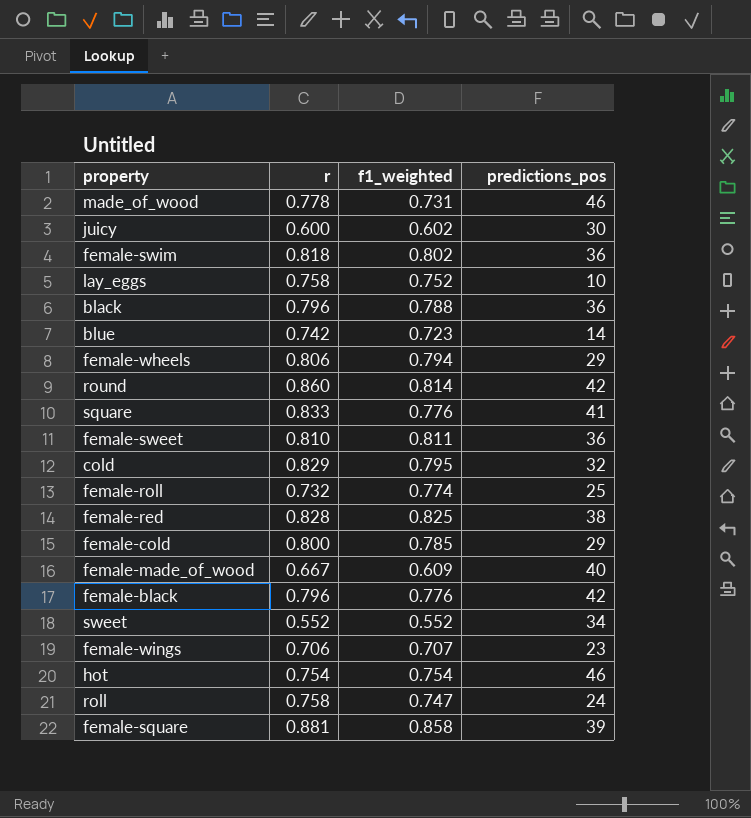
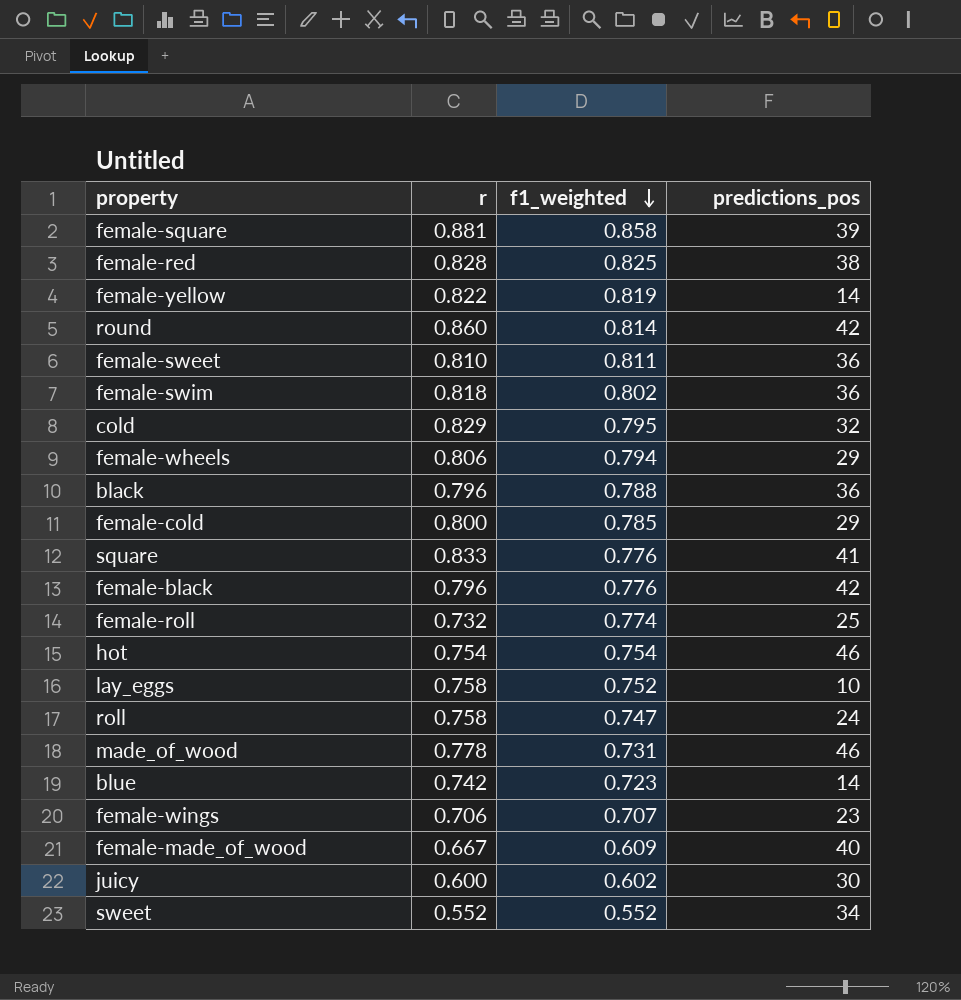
row order: none -> f1_weighted descending
row female-yellow: none -> 0.822 | 0.819 | 14

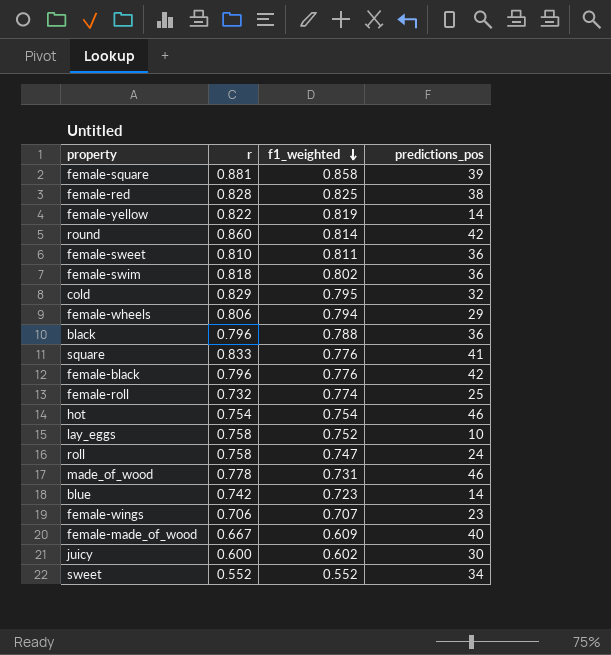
row female-cold: 0.800 | 0.785 | 29 -> none

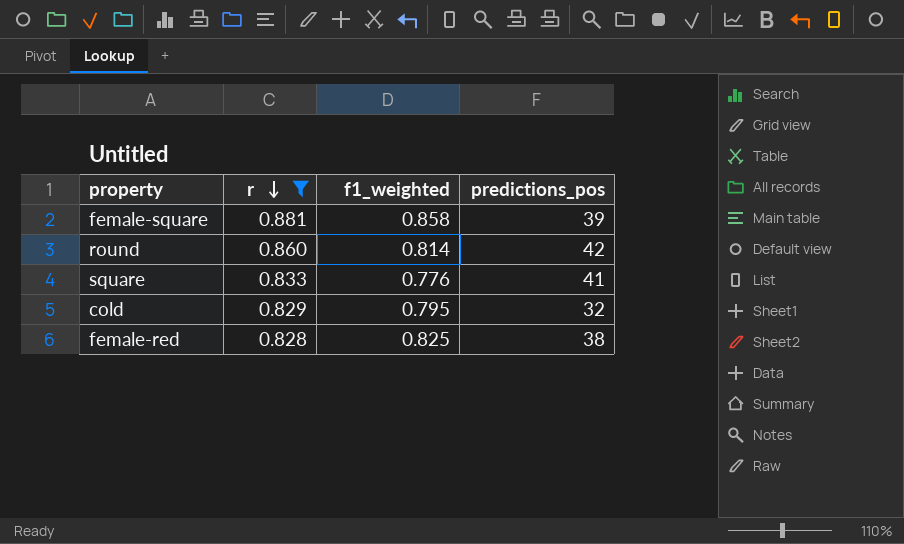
filter: none -> r >= 0.828
row order: f1_weighted descending -> r descending

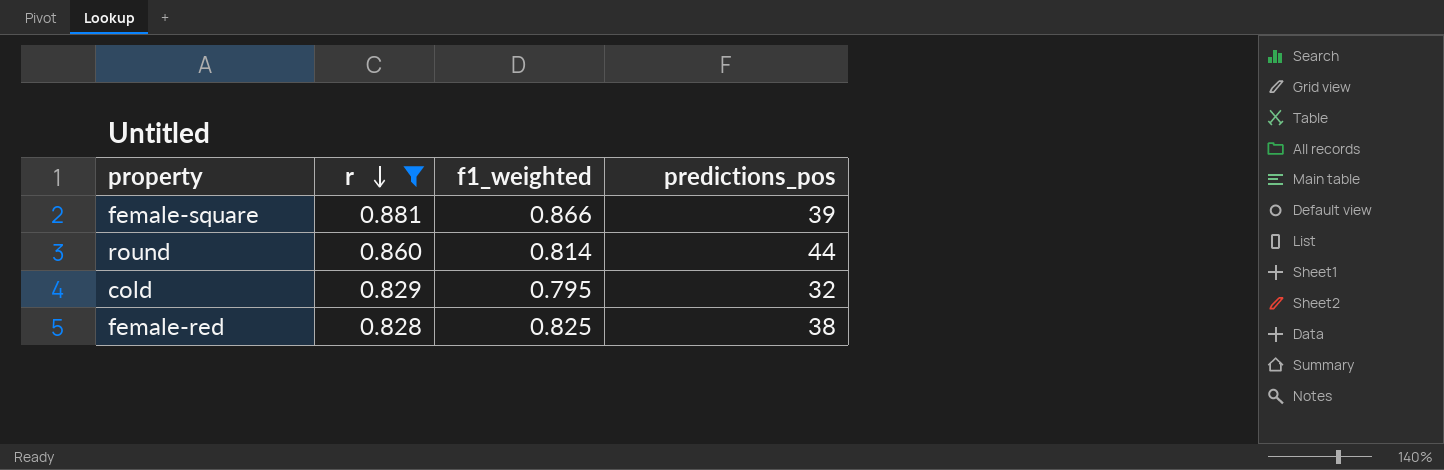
row square: 0.833 | 0.776 | 41 -> none
female-square | f1_weighted: 0.858 -> 0.866
round | predictions_pos: 42 -> 44

